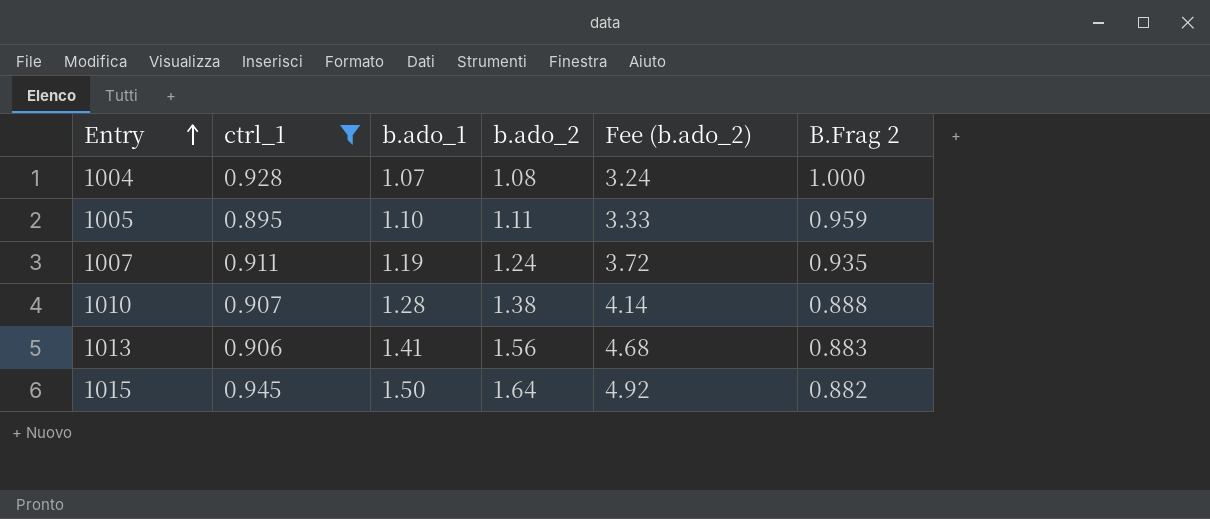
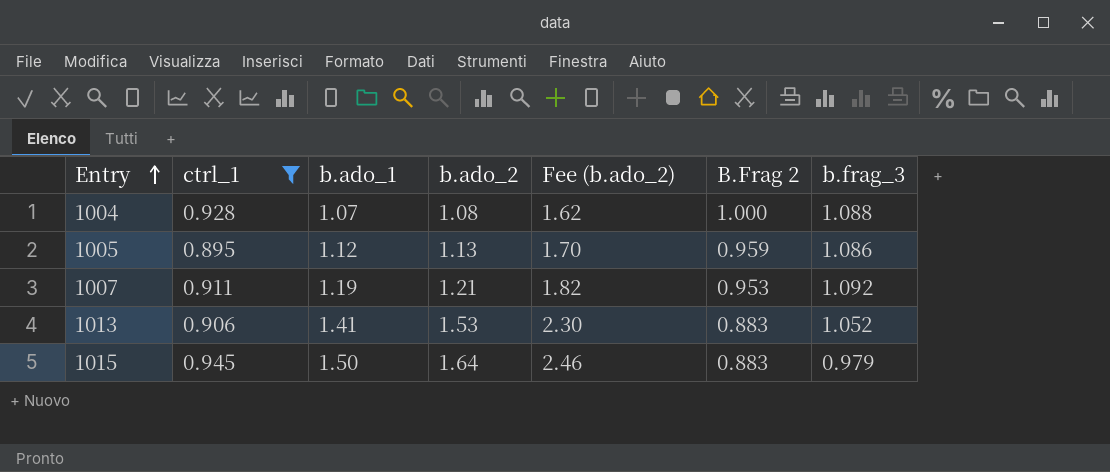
column Fee (b.ado_2) | formula: [b.ado_2] * 3 -> [b.ado_2] * 1.5
column b.frag_3 | position: none -> 7
row 1010: 0.907 | 1.28 | 1.38 | 4.14 | 0.888 -> none
1005 | b.ado_1: 1.10 -> 1.12
1005 | b.ado_2: 1.11 -> 1.13
1007 | b.ado_2: 1.24 -> 1.21
1007 | B.Frag 2: 0.935 -> 0.953
1013 | b.ado_2: 1.56 -> 1.53
1015 | B.Frag 2: 0.882 -> 0.883

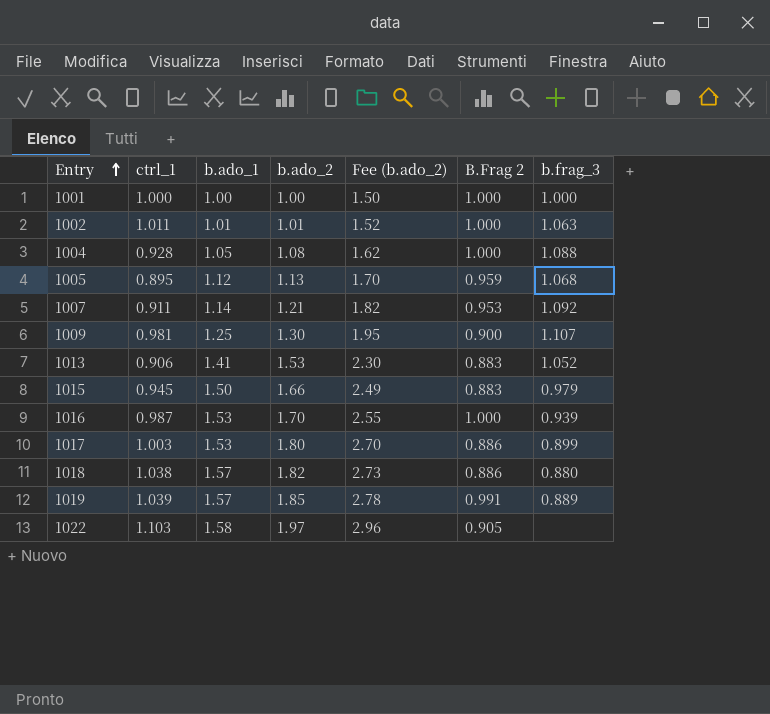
filter: ctrl_1 <= 0.945 -> none
1004 | b.ado_1: 1.07 -> 1.05
1005 | b.frag_3: 1.086 -> 1.068
1007 | b.ado_1: 1.19 -> 1.14
1015 | b.ado_2: 1.64 -> 1.66
1015 | Fee (b.ado_2): 2.46 -> 2.49

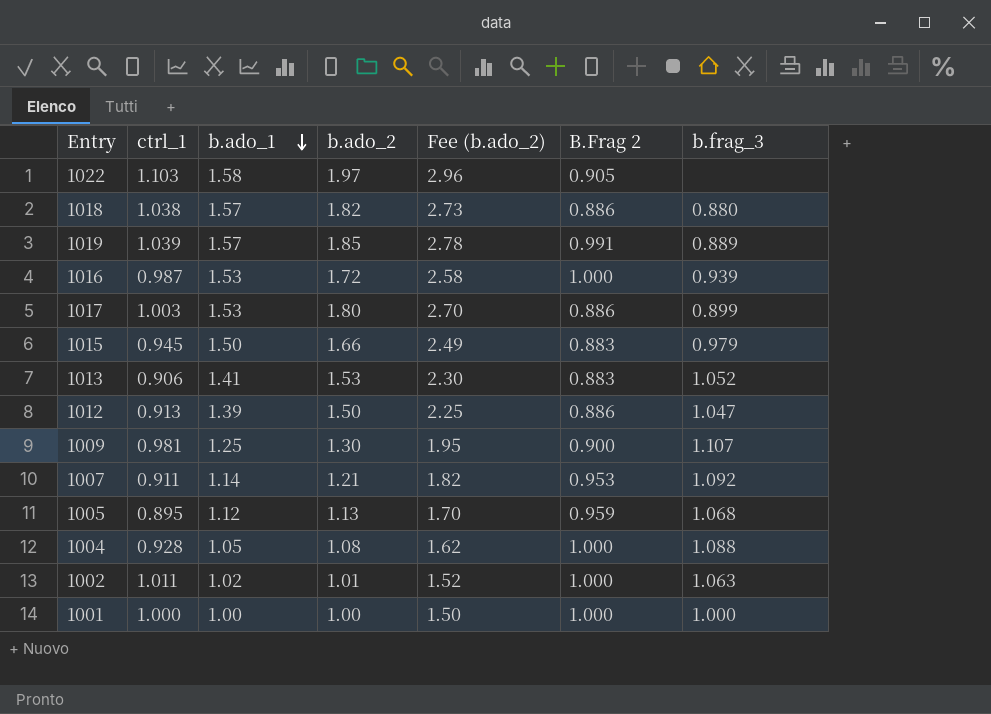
row order: Entry ascending -> b.ado_1 descending
1016 | b.ado_2: 1.70 -> 1.72
1016 | Fee (b.ado_2): 2.55 -> 2.58
row 1012: none -> 0.913 | 1.39 | 1.50 | 2.25 | 0.886 | 1.047
1002 | b.ado_1: 1.01 -> 1.02

